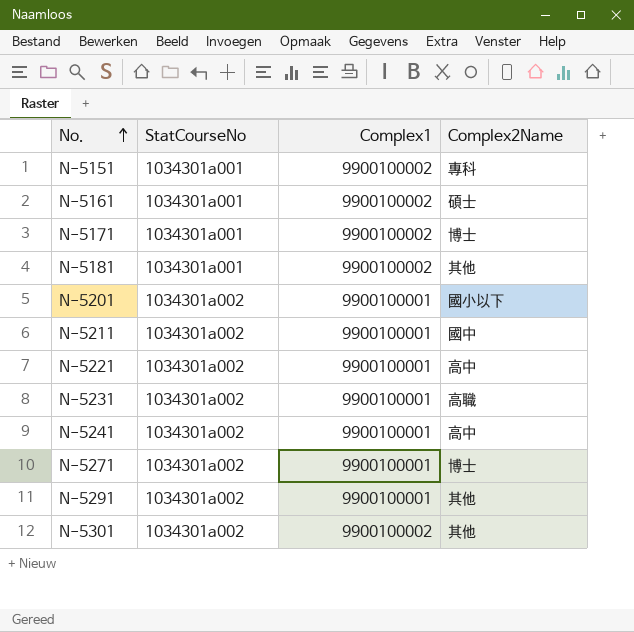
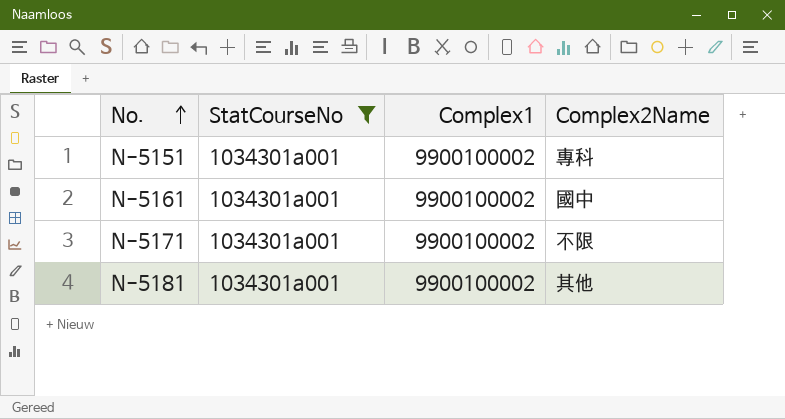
filter: none -> StatCourseNo = 1034301a001
N-5161 | Complex2Name: 碩士 -> 國中
N-5171 | Complex2Name: 博士 -> 不限

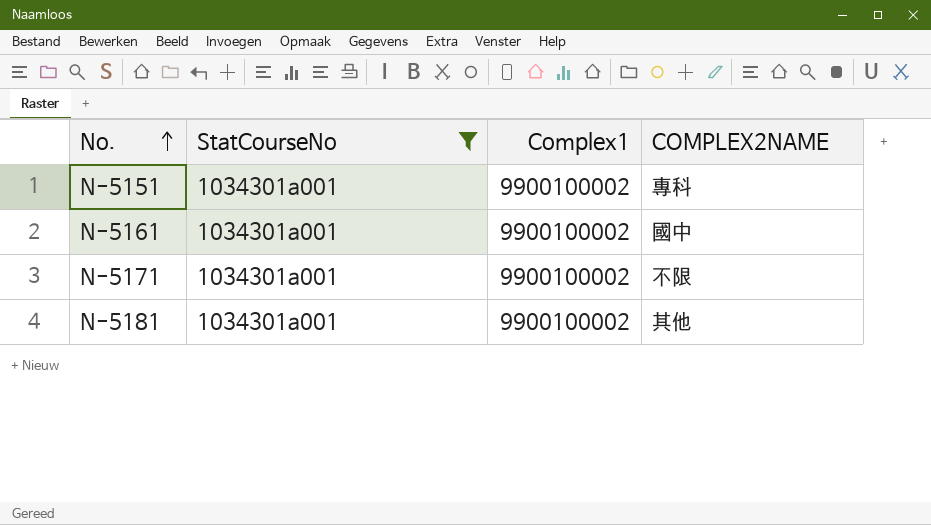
column name: Complex2Name -> COMPLEX2NAME

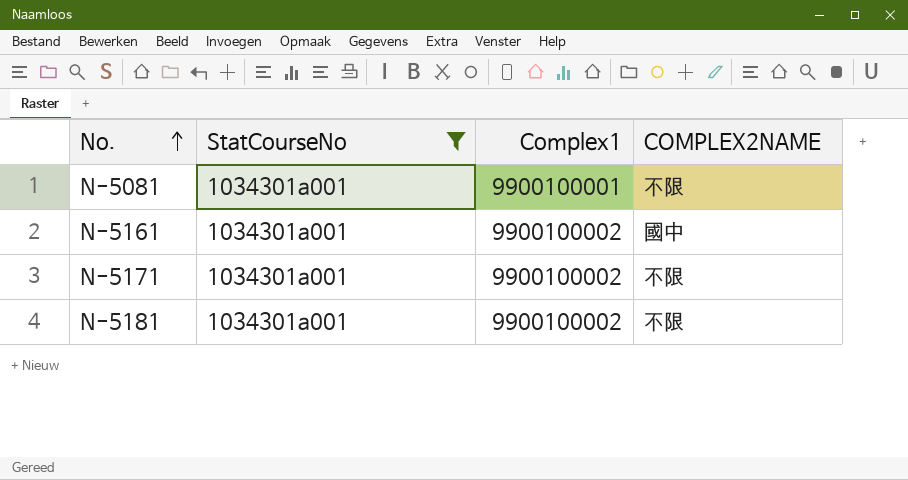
row N-5151: 1034301a001 | 9900100002 | 專科 -> none
row N-5081: none -> 1034301a001 | 9900100001 | 不限
N-5181 | COMPLEX2NAME: 其他 -> 不限

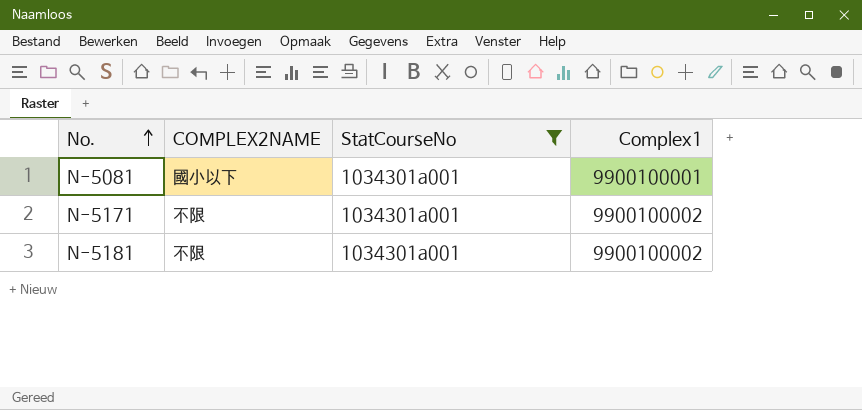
column COMPLEX2NAME | position: 4 -> 2
row N-5161: 1034301a001 | 9900100002 | 國中 -> none
N-5081 | COMPLEX2NAME: 不限 -> 國小以下

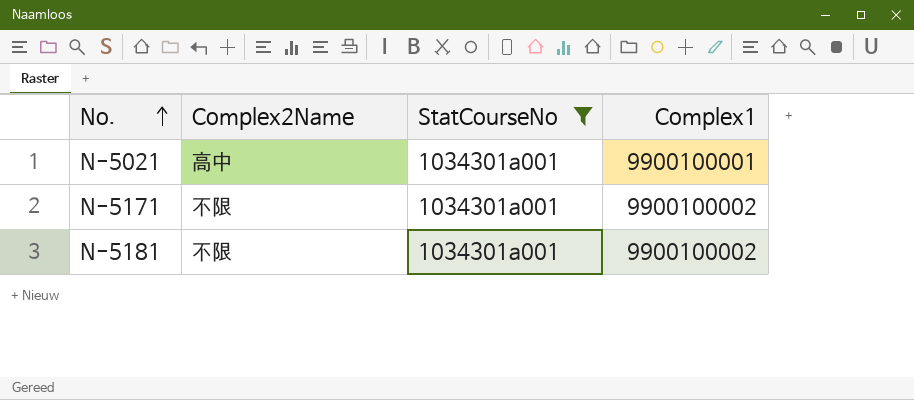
column name: COMPLEX2NAME -> Complex2Name
row N-5081: 國小以下 | 1034301a001 | 9900100001 -> none
row N-5021: none -> 高中 | 1034301a001 | 9900100001

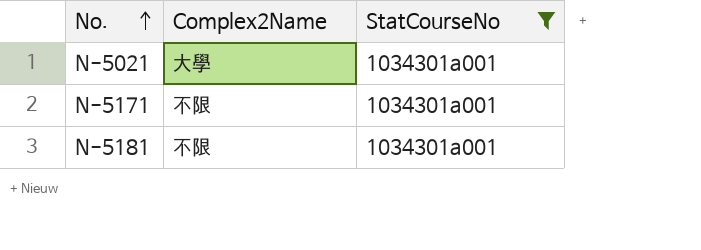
column Complex1 | position: 4 -> none
N-5021 | Complex2Name: 高中 -> 大學

